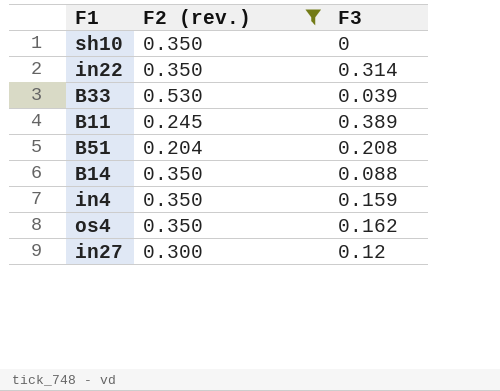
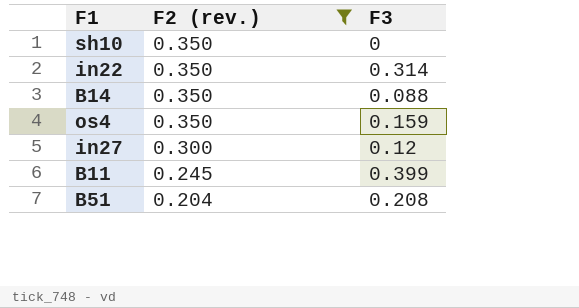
row order: none -> F2 (rev.) descending
row B33: 0.530 | 0.039 -> none
row in4: 0.350 | 0.159 -> none
os4 | F3: 0.162 -> 0.159
B11 | F3: 0.389 -> 0.399

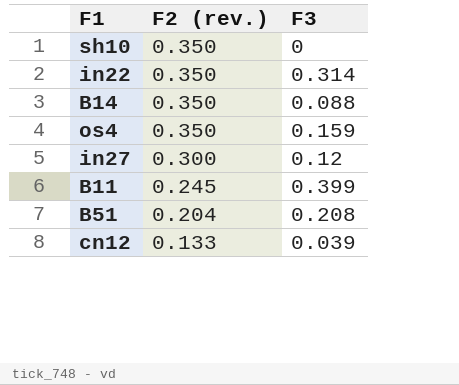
filter: F2 (rev.) != 0.133 -> none

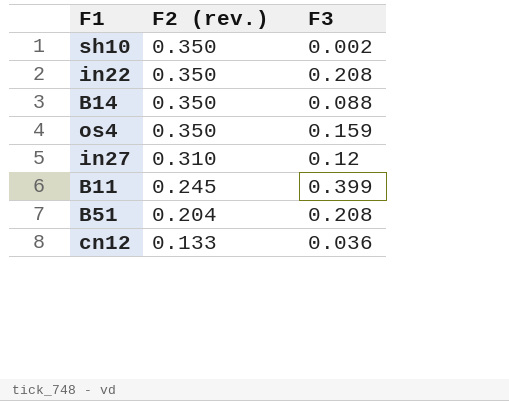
sh10 | F3: 0 -> 0.002
in22 | F3: 0.314 -> 0.208
in27 | F2 (rev.): 0.300 -> 0.310
cn12 | F3: 0.039 -> 0.036

